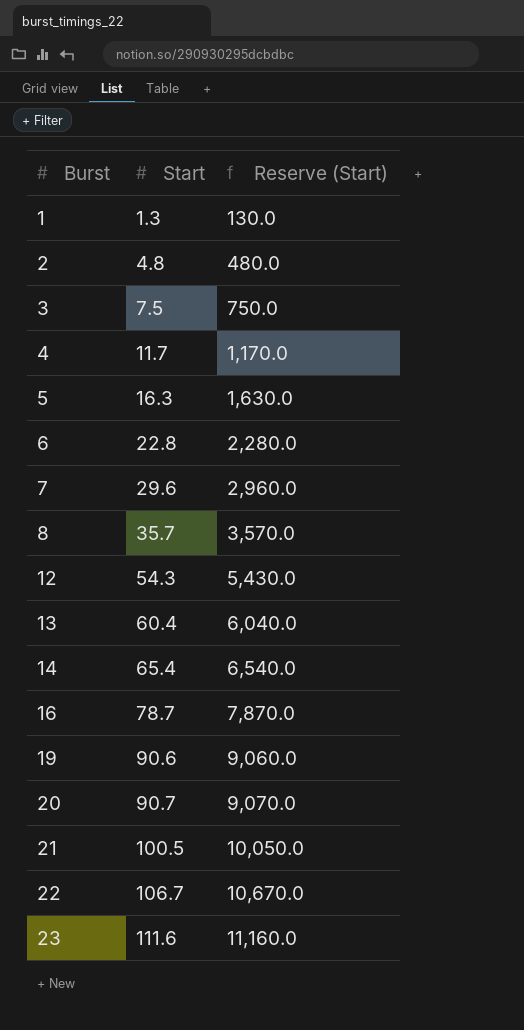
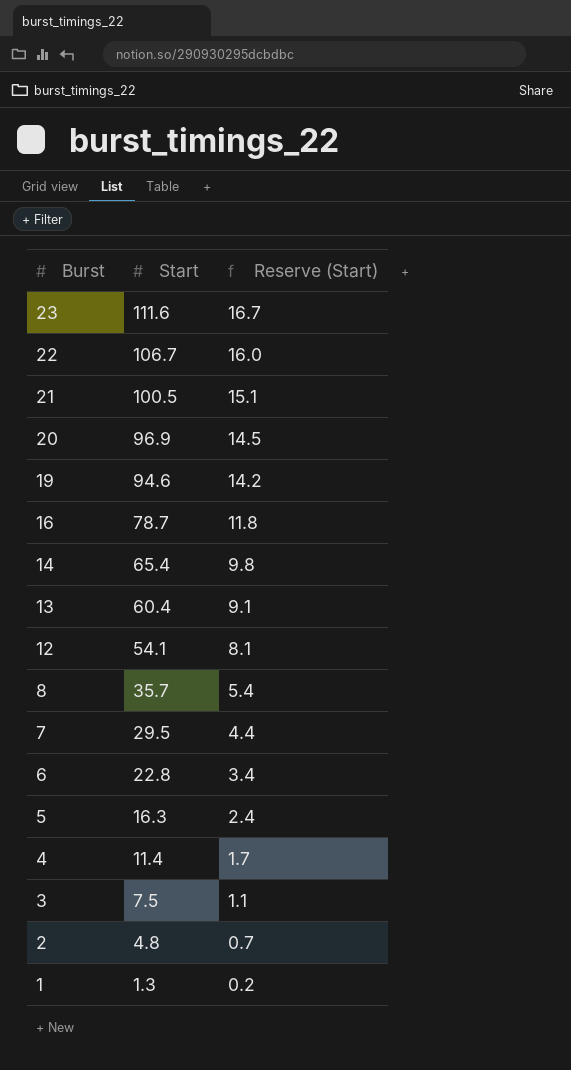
row order: Burst ascending -> Burst descending
column Reserve (Start) | formula: [Start] * 100 -> [Start] * 0.15
20 | Start: 90.7 -> 96.9
19 | Start: 90.6 -> 94.6
12 | Start: 54.3 -> 54.1
7 | Start: 29.6 -> 29.5
4 | Start: 11.7 -> 11.4

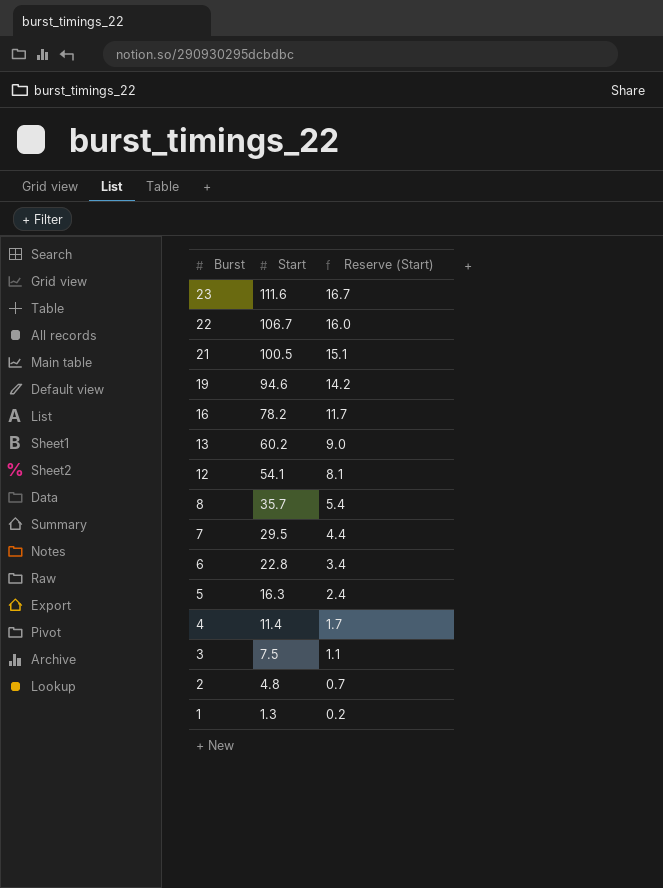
row 20: 96.9 | 14.5 -> none
row 14: 65.4 | 9.8 -> none
16 | Start: 78.7 -> 78.2
16 | Reserve (Start): 11.8 -> 11.7
13 | Start: 60.4 -> 60.2
13 | Reserve (Start): 9.1 -> 9.0

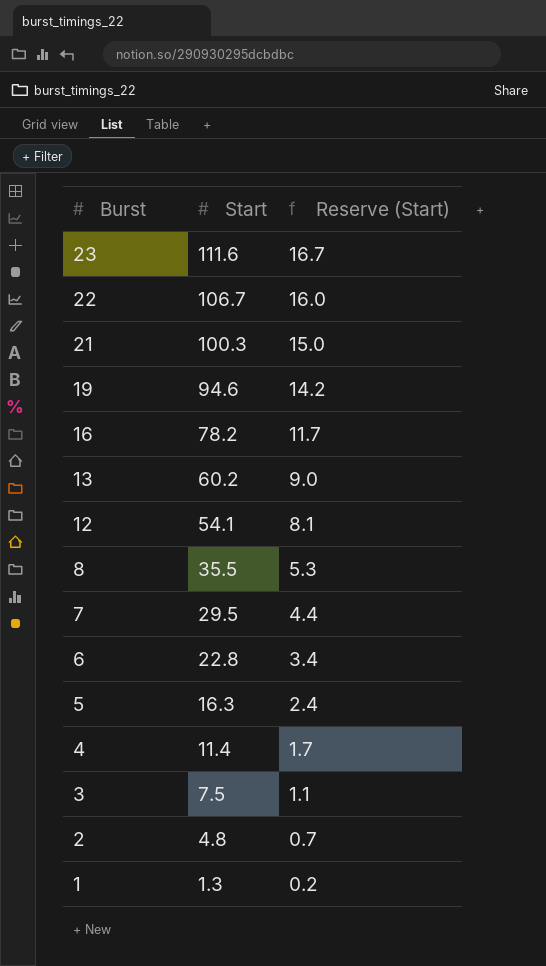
21 | Start: 100.5 -> 100.3
21 | Reserve (Start): 15.1 -> 15.0
8 | Start: 35.7 -> 35.5
8 | Reserve (Start): 5.4 -> 5.3

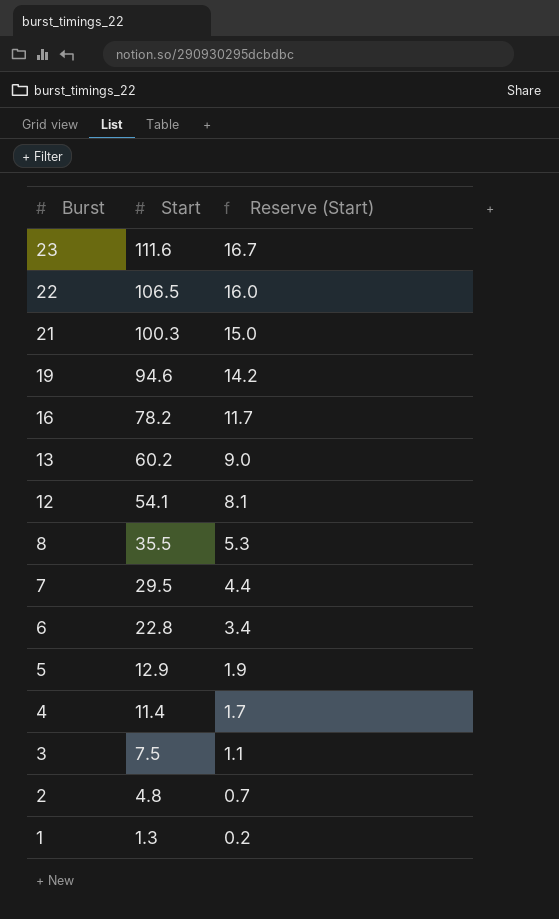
22 | Start: 106.7 -> 106.5
5 | Start: 16.3 -> 12.9
5 | Reserve (Start): 2.4 -> 1.9

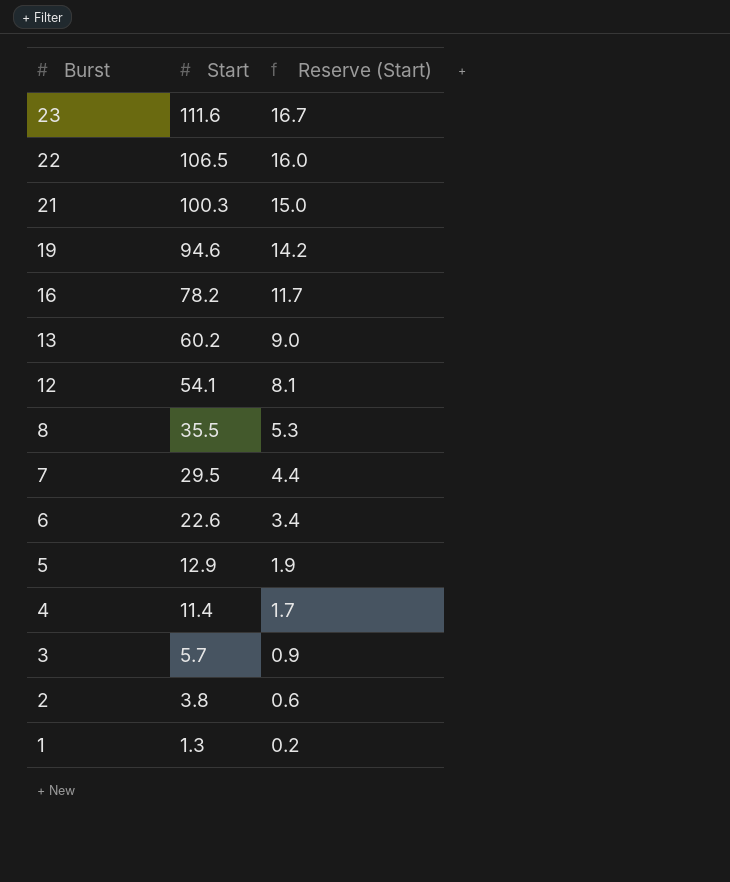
6 | Start: 22.8 -> 22.6
3 | Start: 7.5 -> 5.7
3 | Reserve (Start): 1.1 -> 0.9
2 | Start: 4.8 -> 3.8
2 | Reserve (Start): 0.7 -> 0.6

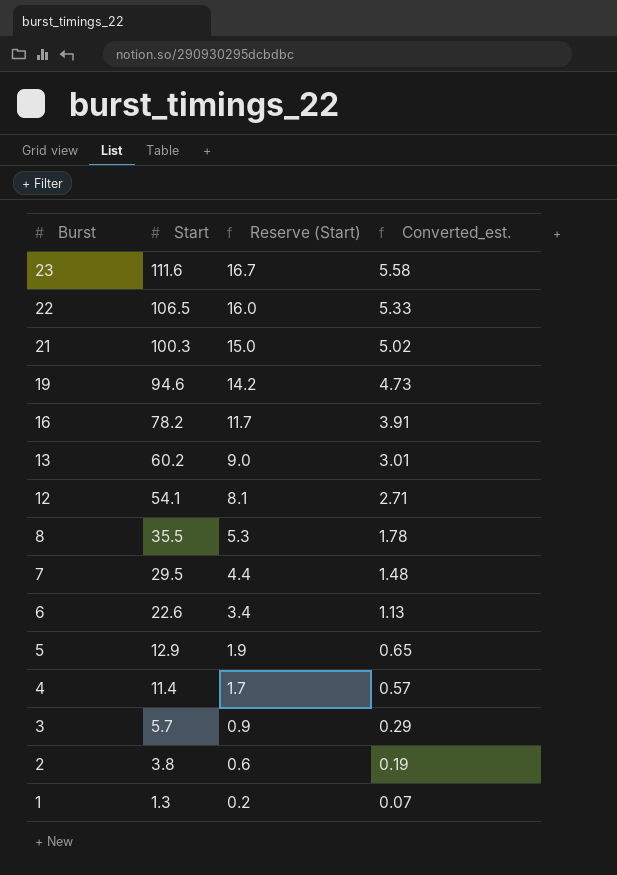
column Converted_est. | formula: none -> [Start] * 0.05

